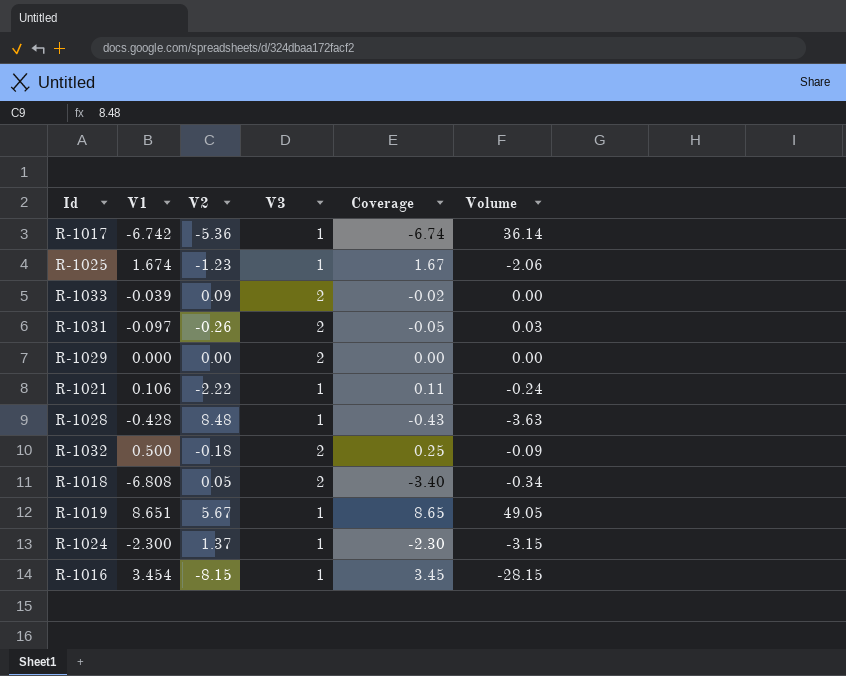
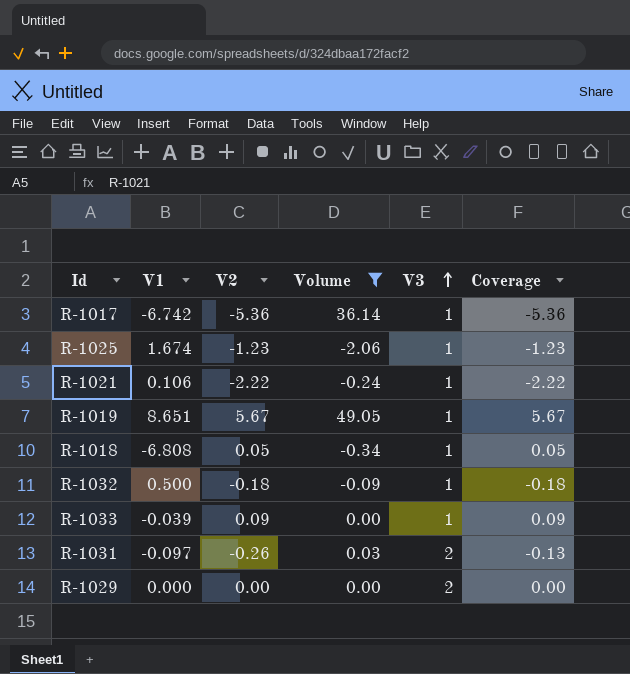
filter: none -> Volume >= -2.06
row order: none -> V3 ascending
column Volume | position: 6 -> 4
column Coverage | formula: [V1] / [V3] -> [V2] / [V3]
R-1018 | V3: 2 -> 1
R-1032 | V3: 2 -> 1
R-1033 | V3: 2 -> 1

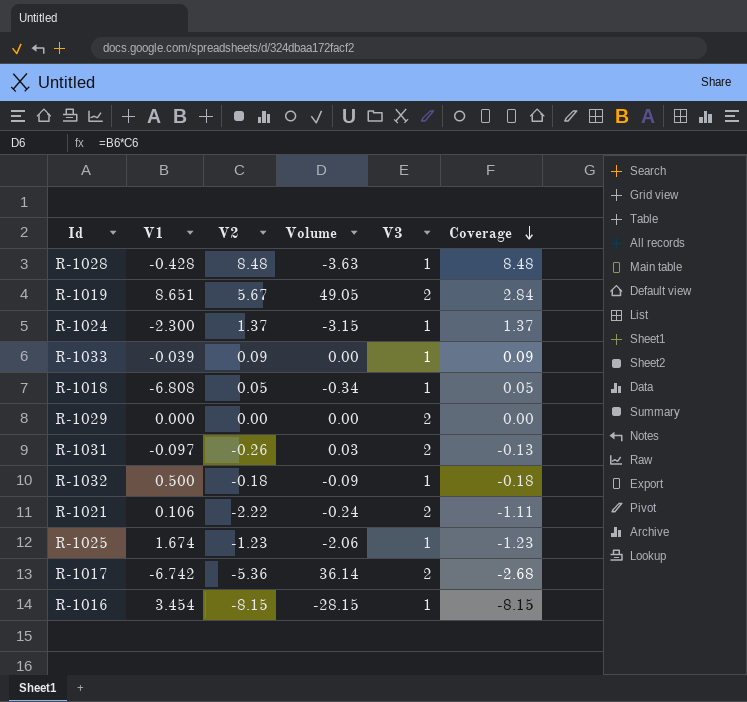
filter: Volume >= -2.06 -> none
row order: V3 ascending -> Coverage descending
R-1019 | V3: 1 -> 2
R-1019 | Coverage: 5.67 -> 2.84
R-1021 | V3: 1 -> 2
R-1021 | Coverage: -2.22 -> -1.11
R-1017 | V3: 1 -> 2
R-1017 | Coverage: -5.36 -> -2.68

